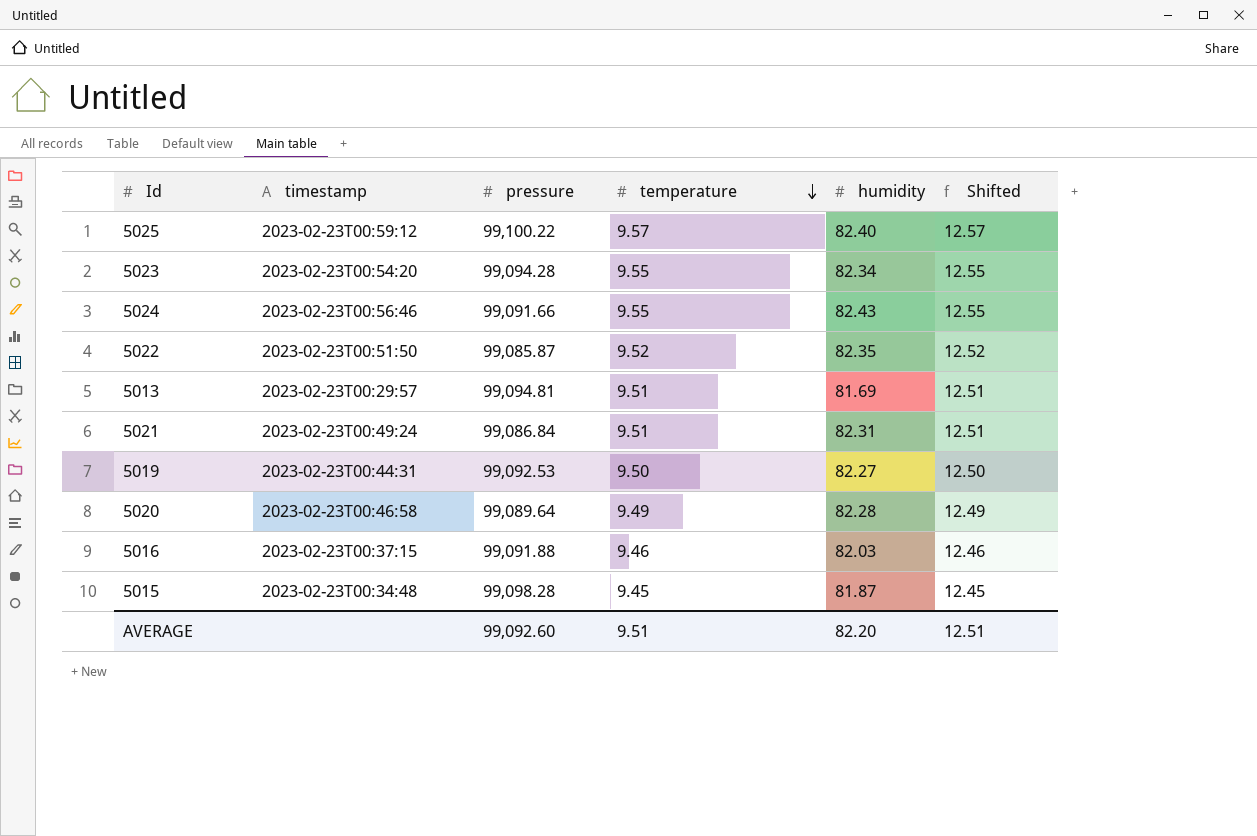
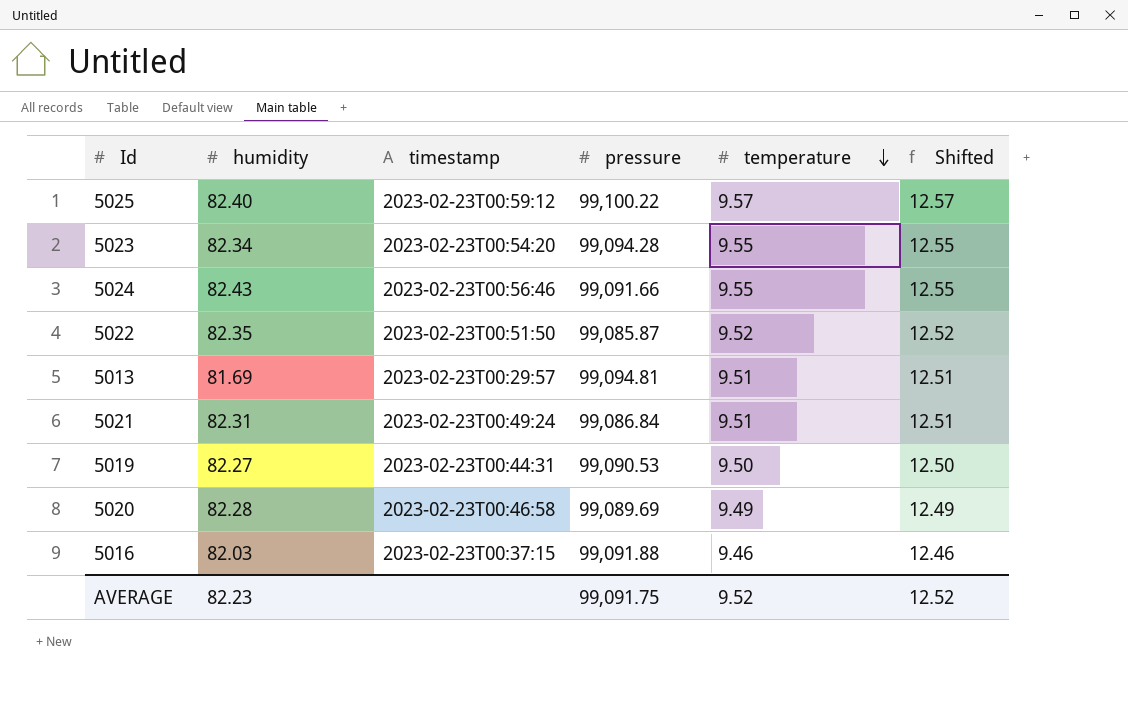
column humidity | position: 5 -> 2
row 5015: 2023-02-23T00:34:48 | 99,098.28 | 9.45 | 81.87 | 12.45 -> none
5019 | pressure: 99,092.53 -> 99,090.53
5020 | pressure: 99,089.64 -> 99,089.69
AVERAGE | humidity: 82.20 -> 82.23
AVERAGE | pressure: 99,092.60 -> 99,091.75
AVERAGE | temperature: 9.51 -> 9.52
AVERAGE | Shifted: 12.51 -> 12.52

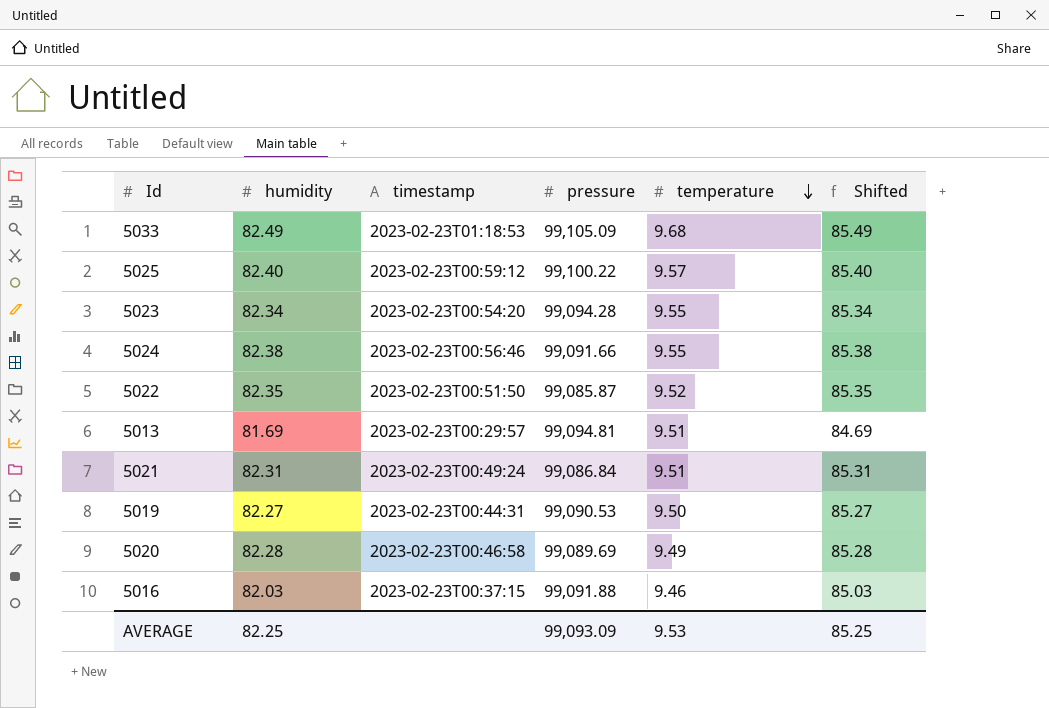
column Shifted | formula: [temperature] + 3 -> [humidity] + 3
row 5033: none -> 82.49 | 2023-02-23T01:18:53 | 99,105.09 | 9.68 | 85.49
5024 | humidity: 82.43 -> 82.38
AVERAGE | humidity: 82.23 -> 82.25
AVERAGE | pressure: 99,091.75 -> 99,093.09
AVERAGE | temperature: 9.52 -> 9.53
AVERAGE | Shifted: 12.52 -> 85.25

